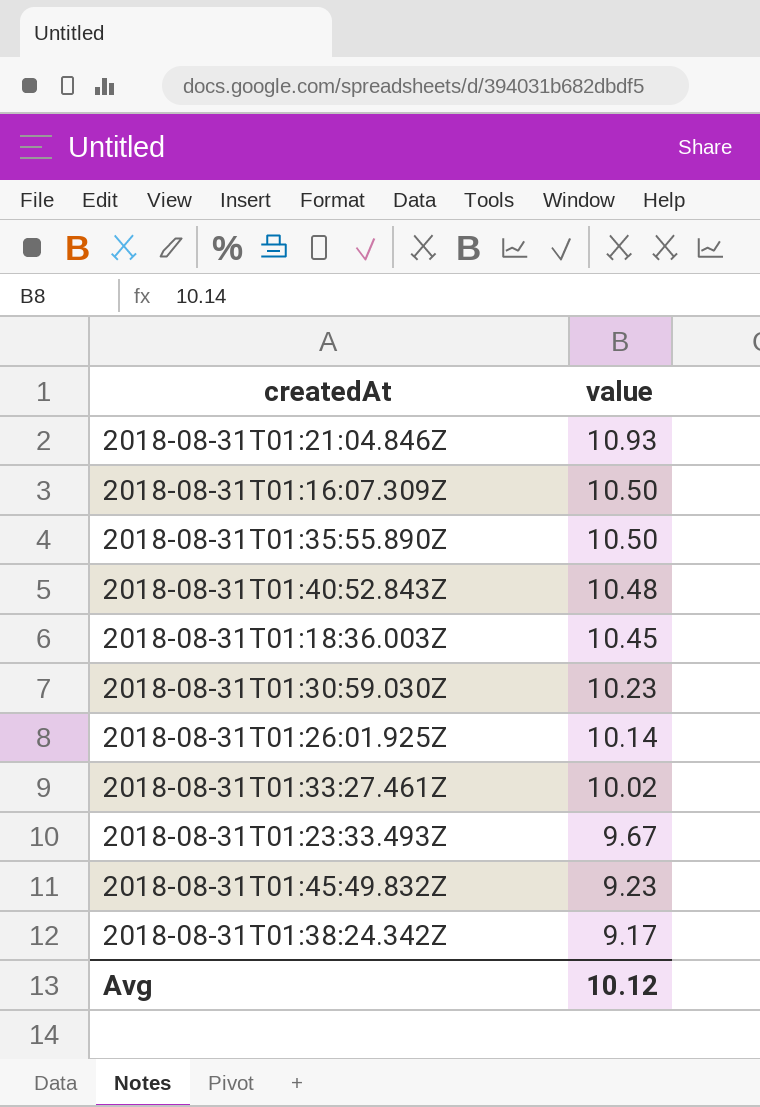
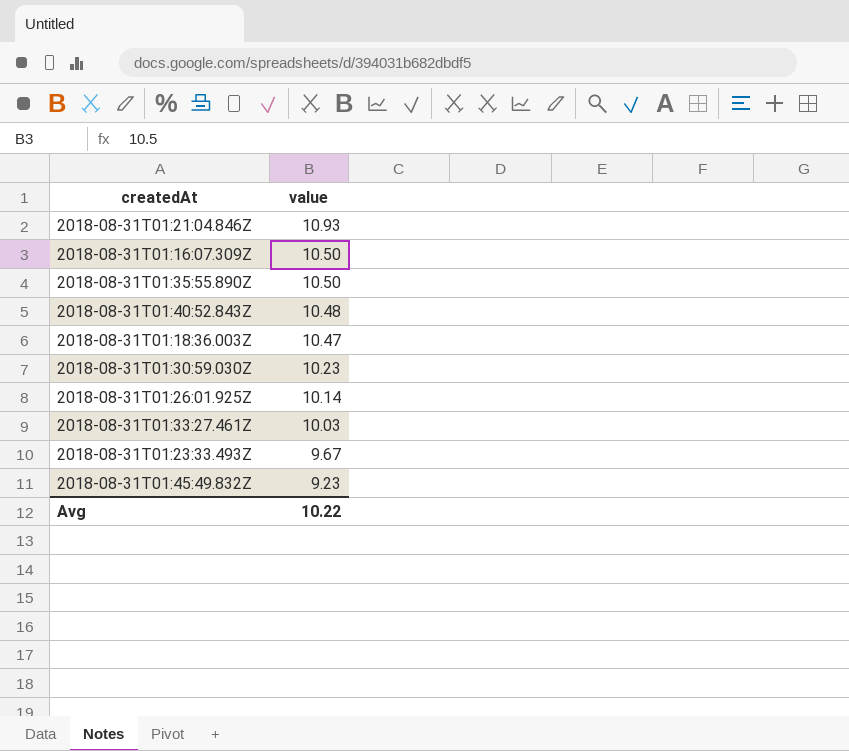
row 2018-08-31T01:38:24.342Z: 9.17 -> none
2018-08-31T01:18:36.003Z | value: 10.45 -> 10.47
2018-08-31T01:33:27.461Z | value: 10.02 -> 10.03
Avg | value: 10.12 -> 10.22

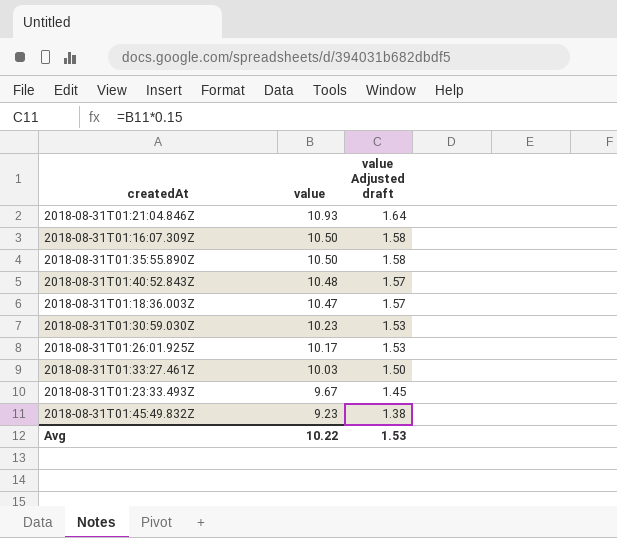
column value Adjusted draft | formula: none -> [value] * 0.15
2018-08-31T01:26:01.925Z | value: 10.14 -> 10.17

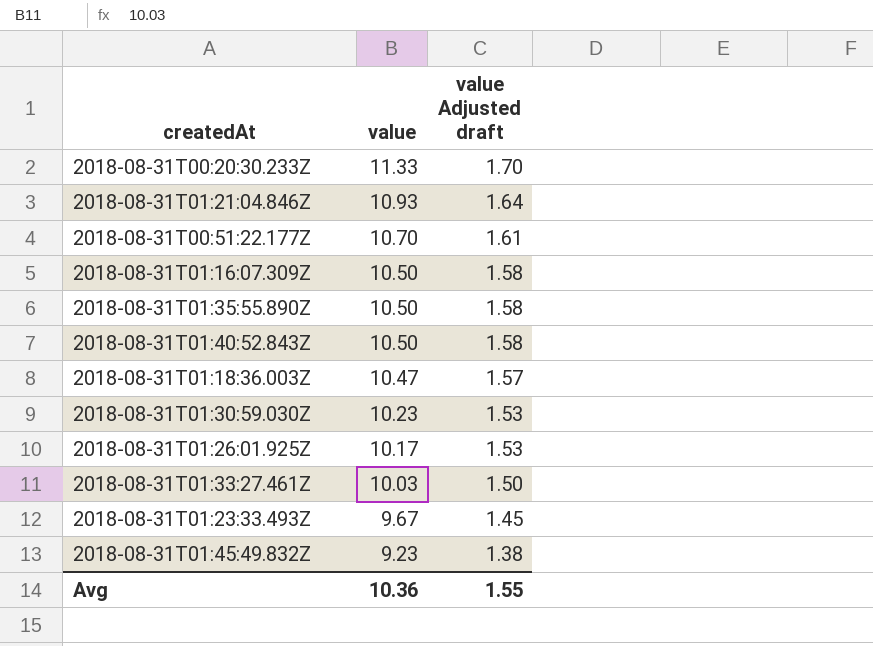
row 2018-08-31T00:20:30.233Z: none -> 11.33 | 1.70
row 2018-08-31T00:51:22.177Z: none -> 10.70 | 1.61
2018-08-31T01:40:52.843Z | value: 10.48 -> 10.50
2018-08-31T01:40:52.843Z | value Adjusted draft: 1.57 -> 1.58
Avg | value: 10.22 -> 10.36
Avg | value Adjusted draft: 1.53 -> 1.55

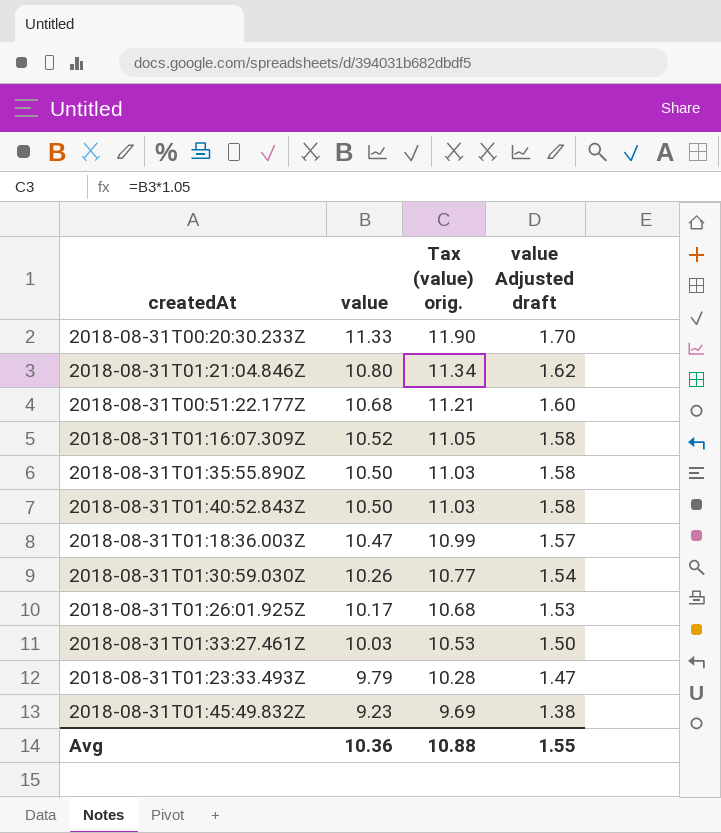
column Tax (value) orig. | formula: none -> [value] * 1.05
2018-08-31T01:21:04.846Z | value: 10.93 -> 10.80
2018-08-31T01:21:04.846Z | value Adjusted draft: 1.64 -> 1.62
2018-08-31T00:51:22.177Z | value: 10.70 -> 10.68
2018-08-31T00:51:22.177Z | value Adjusted draft: 1.61 -> 1.60
2018-08-31T01:16:07.309Z | value: 10.50 -> 10.52
2018-08-31T01:30:59.030Z | value: 10.23 -> 10.26
2018-08-31T01:30:59.030Z | value Adjusted draft: 1.53 -> 1.54
2018-08-31T01:23:33.493Z | value: 9.67 -> 9.79
2018-08-31T01:23:33.493Z | value Adjusted draft: 1.45 -> 1.47

